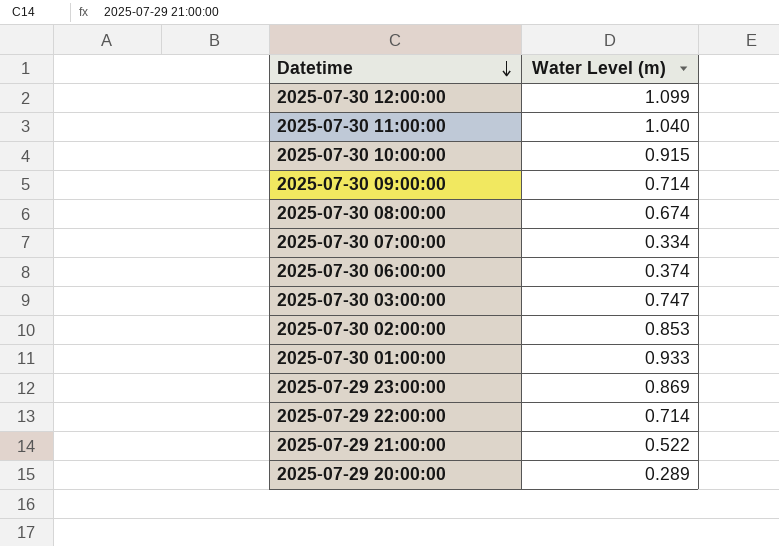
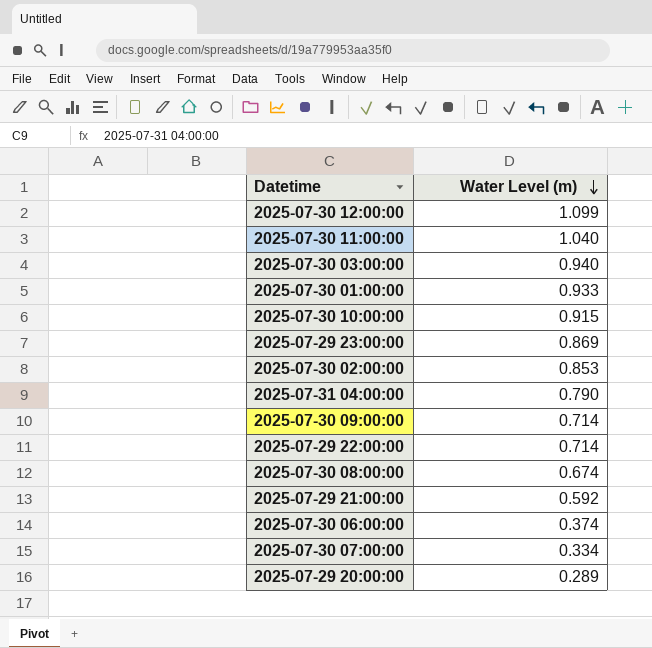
row order: Datetime descending -> Water Level (m) descending
2025-07-30 03:00:00 | Water Level (m): 0.747 -> 0.940
row 2025-07-31 04:00:00: none -> 0.790
2025-07-29 21:00:00 | Water Level (m): 0.522 -> 0.592

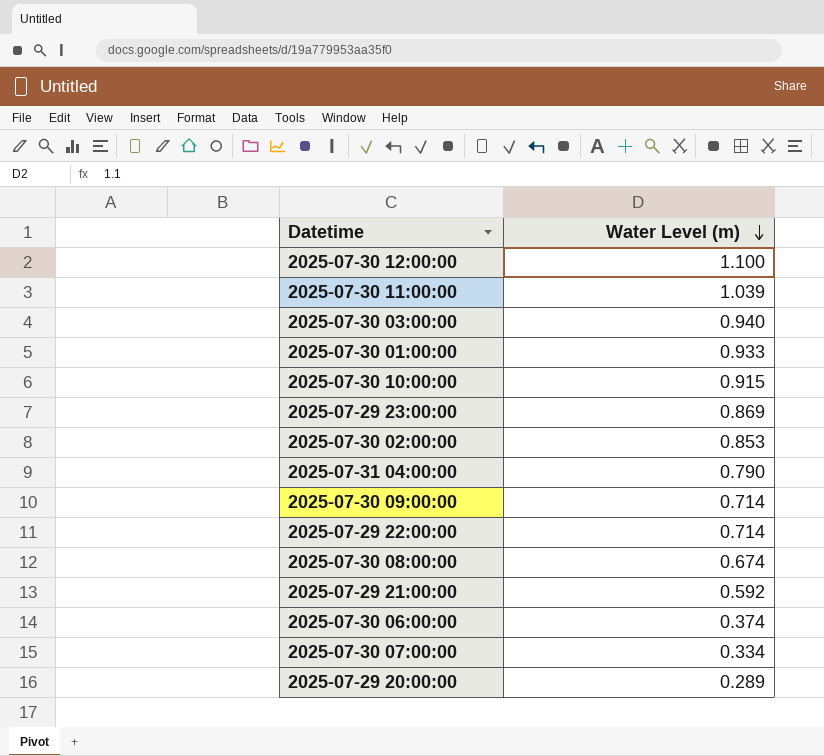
2025-07-30 12:00:00 | Water Level (m): 1.099 -> 1.100
2025-07-30 11:00:00 | Water Level (m): 1.040 -> 1.039

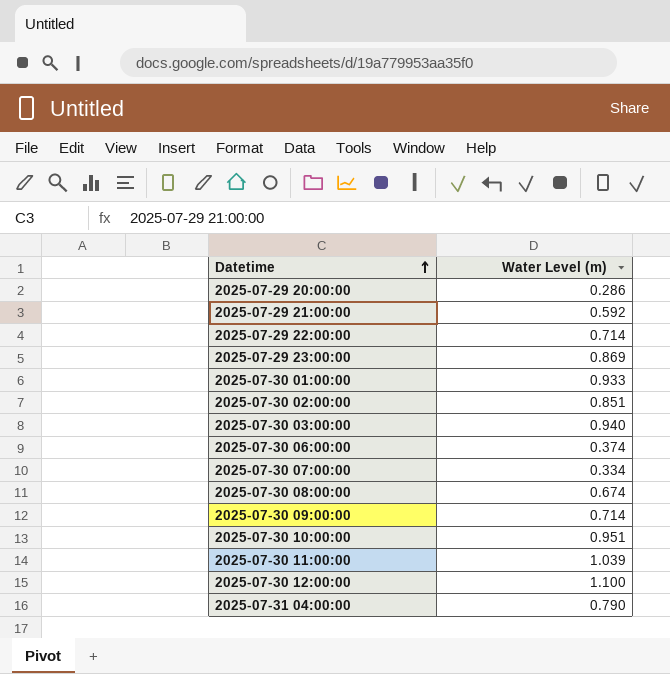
row order: Water Level (m) descending -> Datetime ascending
2025-07-29 20:00:00 | Water Level (m): 0.289 -> 0.286
2025-07-30 02:00:00 | Water Level (m): 0.853 -> 0.851
2025-07-30 10:00:00 | Water Level (m): 0.915 -> 0.951

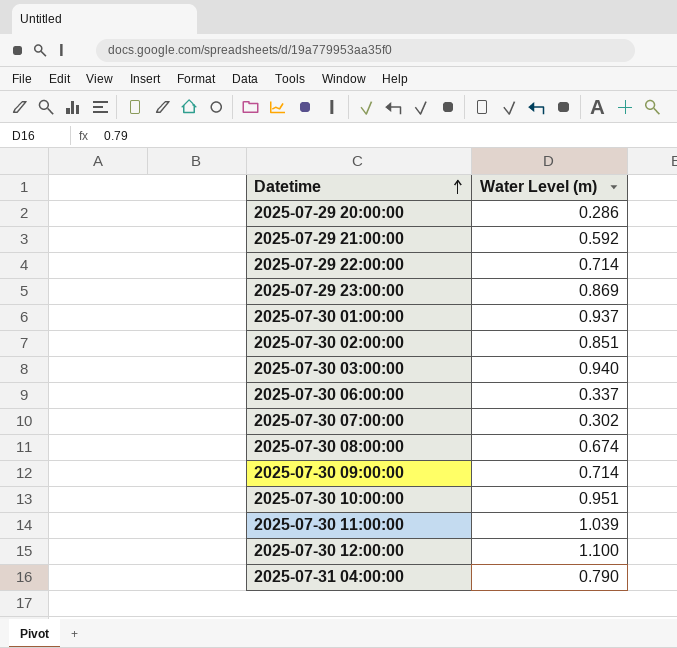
2025-07-30 01:00:00 | Water Level (m): 0.933 -> 0.937
2025-07-30 06:00:00 | Water Level (m): 0.374 -> 0.337
2025-07-30 07:00:00 | Water Level (m): 0.334 -> 0.302

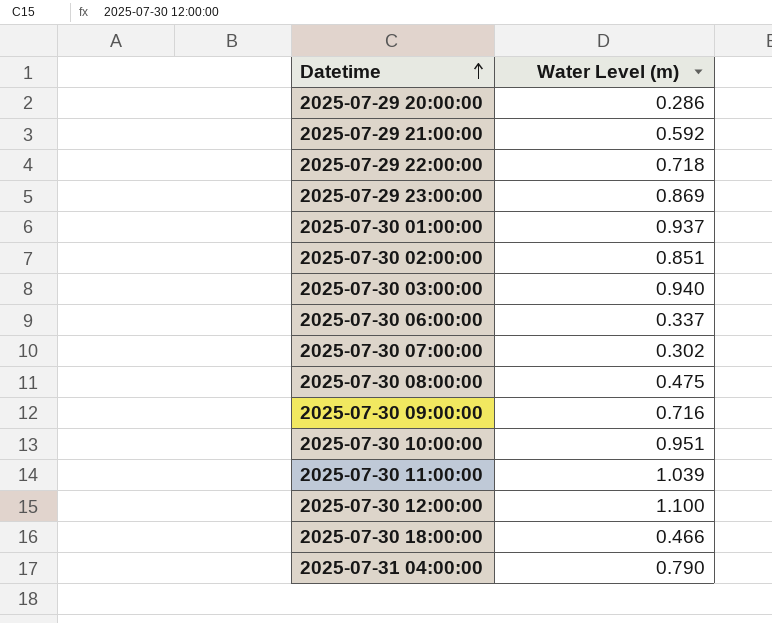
2025-07-29 22:00:00 | Water Level (m): 0.714 -> 0.718
2025-07-30 08:00:00 | Water Level (m): 0.674 -> 0.475
2025-07-30 09:00:00 | Water Level (m): 0.714 -> 0.716
row 2025-07-30 18:00:00: none -> 0.466

